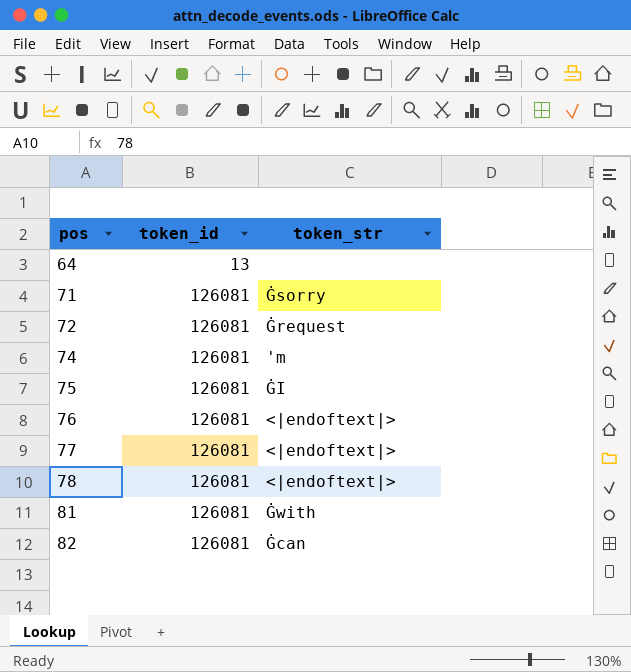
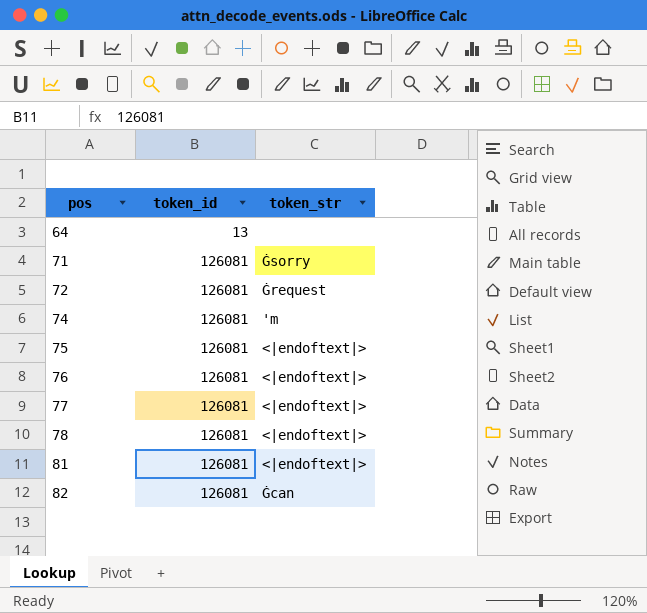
75 | token_str: ĠI -> <|endoftext|>
81 | token_str: Ġwith -> <|endoftext|>

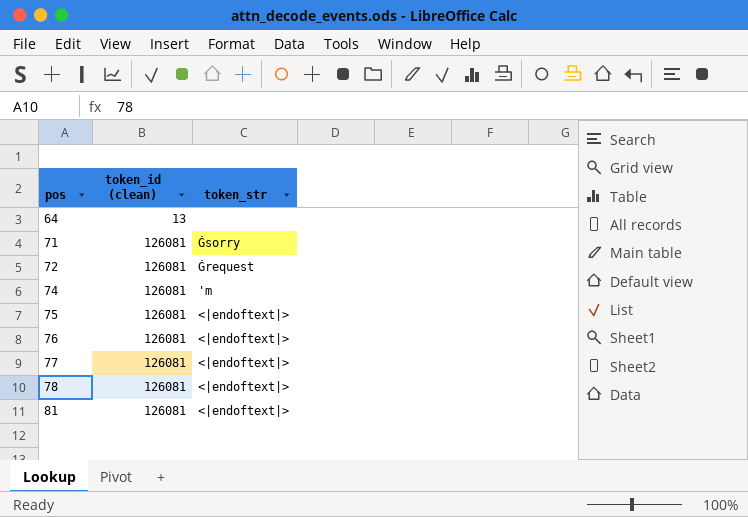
column name: token_id -> token_id (clean)
row 82: 126081 | Ġcan -> none

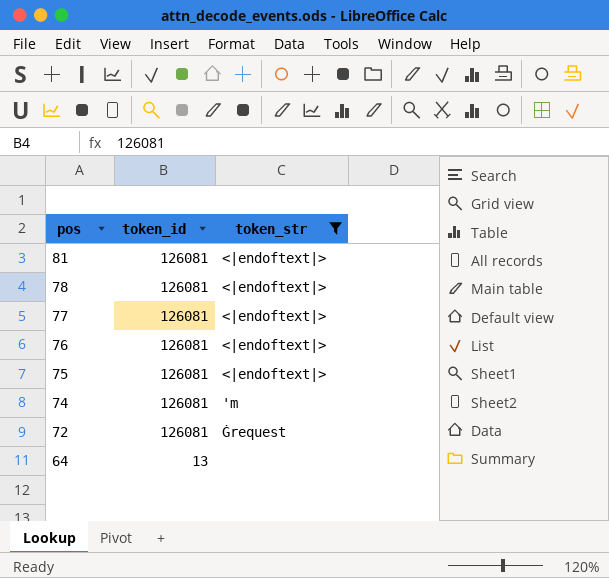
filter: none -> token_str != Ġsorry
row order: pos ascending -> pos descending
column name: token_id (clean) -> token_id

